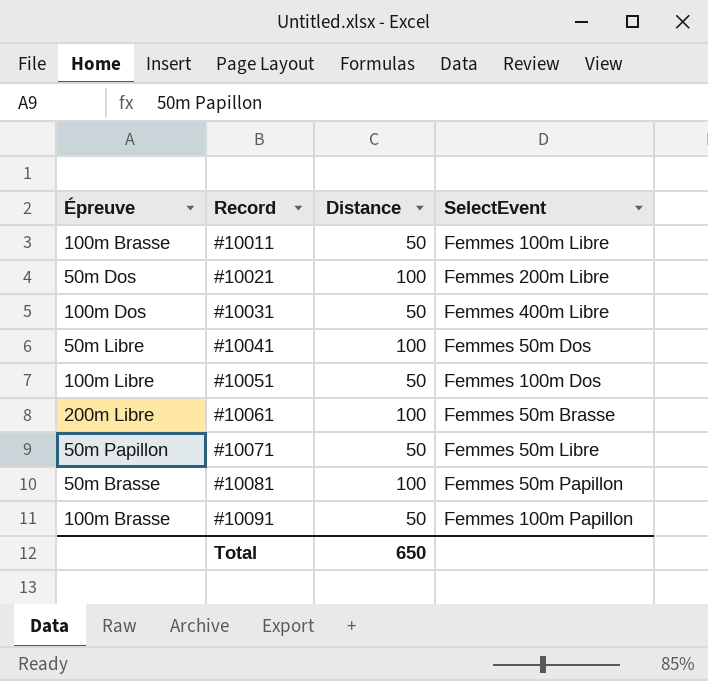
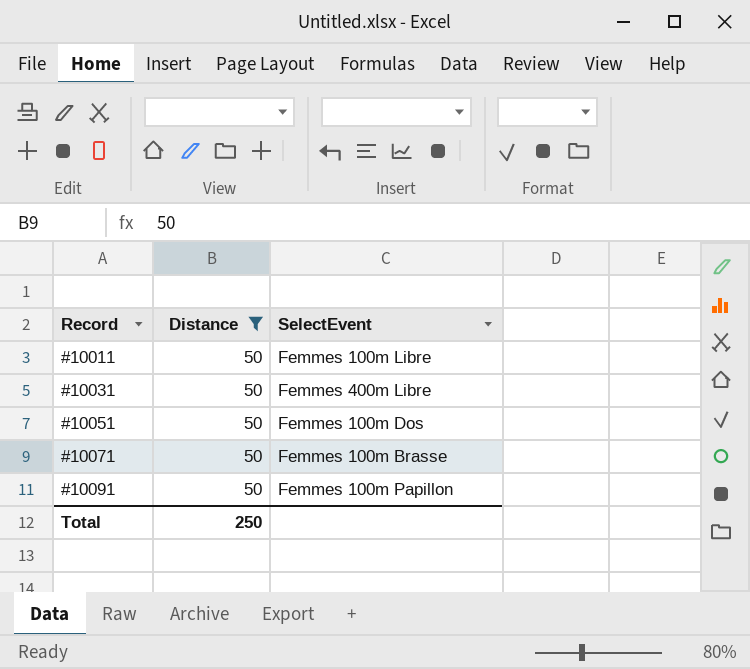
filter: none -> Distance = 50
column Épreuve | position: 1 -> none
#10071 | SelectEvent: Femmes 50m Libre -> Femmes 100m Brasse
Total | Distance: 650 -> 250

